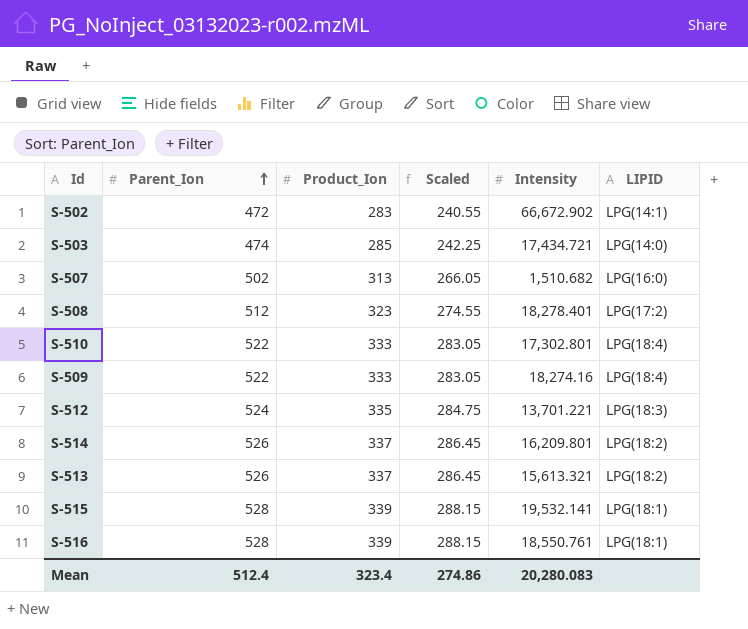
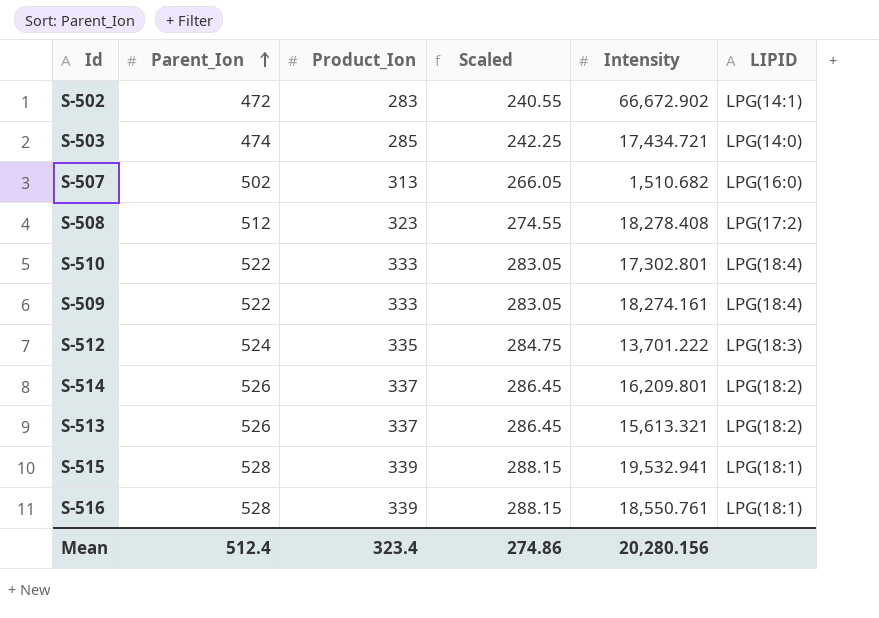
S-508 | Intensity: 18,278.401 -> 18,278.408
S-509 | Intensity: 18,274.16 -> 18,274.161
S-512 | Intensity: 13,701.221 -> 13,701.222
S-515 | Intensity: 19,532.141 -> 19,532.941
Mean | Intensity: 20,280.083 -> 20,280.156

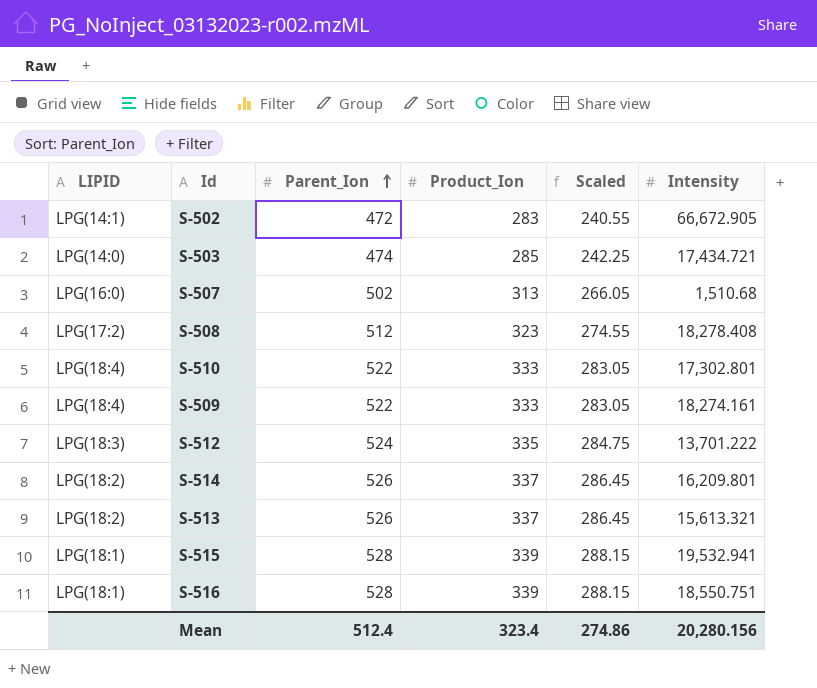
column LIPID | position: 6 -> 1
S-502 | Intensity: 66,672.902 -> 66,672.905
S-507 | Intensity: 1,510.682 -> 1,510.68
S-516 | Intensity: 18,550.761 -> 18,550.751

